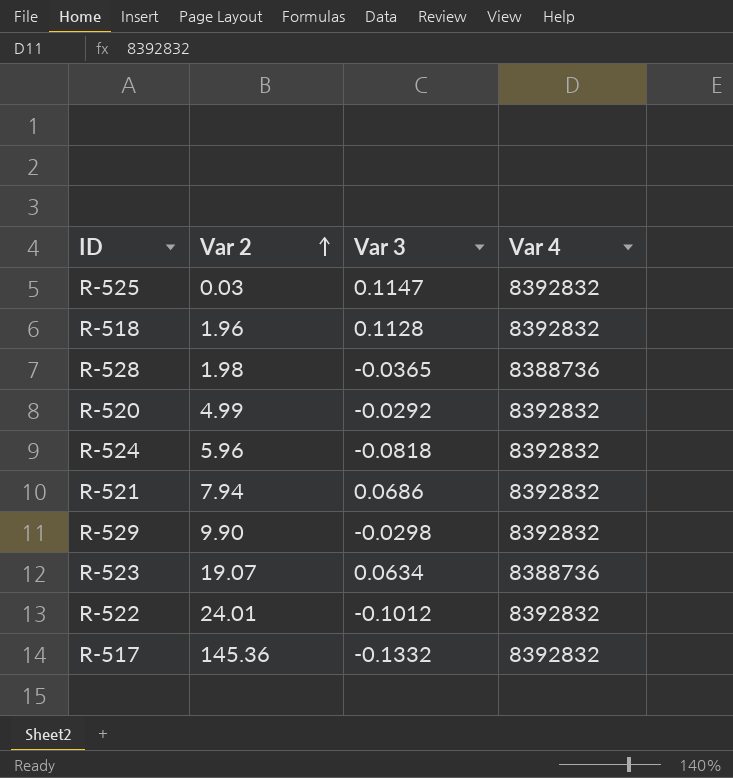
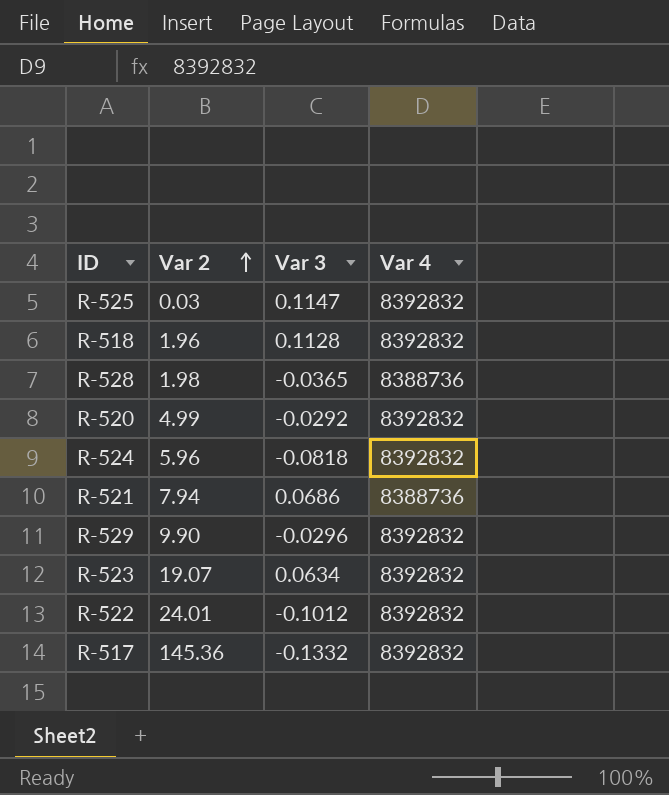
R-521 | Var 4: 8392832 -> 8388736
R-529 | Var 3: -0.0298 -> -0.0296
R-523 | Var 4: 8388736 -> 8392832

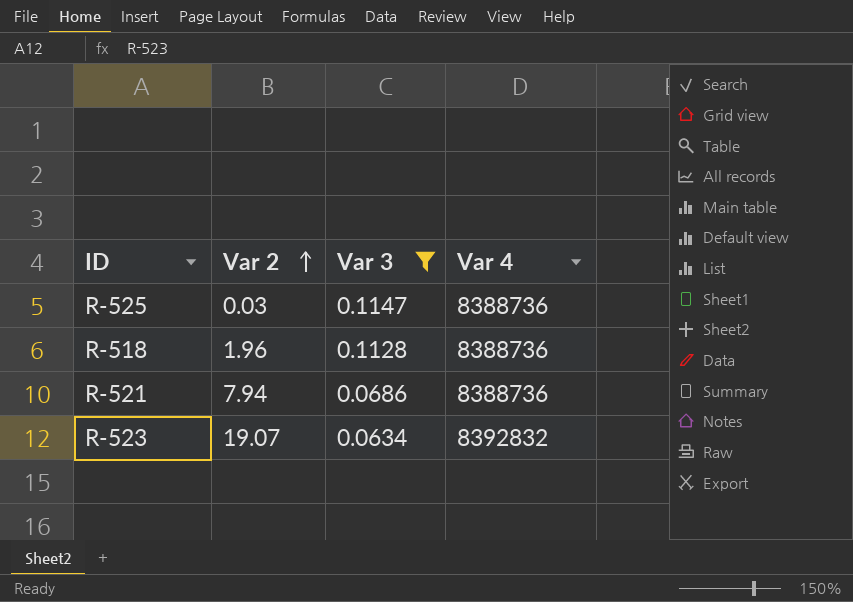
filter: none -> Var 3 >= 0.0634
R-525 | Var 4: 8392832 -> 8388736
R-518 | Var 4: 8392832 -> 8388736

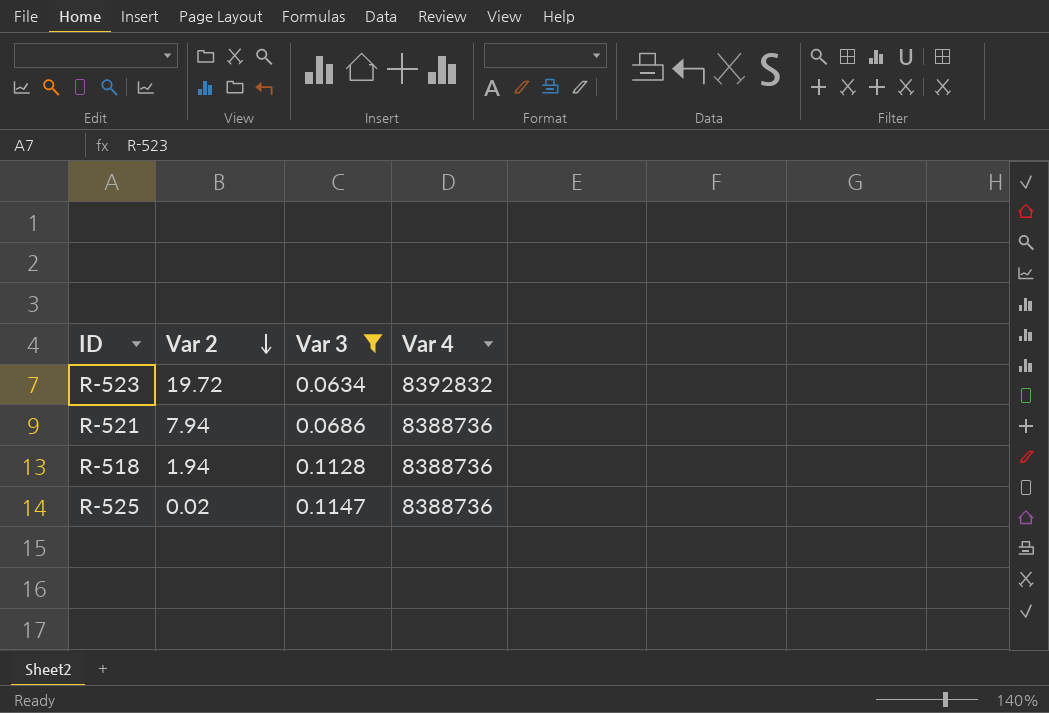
row order: Var 2 ascending -> Var 2 descending
R-523 | Var 2: 19.07 -> 19.72
R-518 | Var 2: 1.96 -> 1.94
R-525 | Var 2: 0.03 -> 0.02

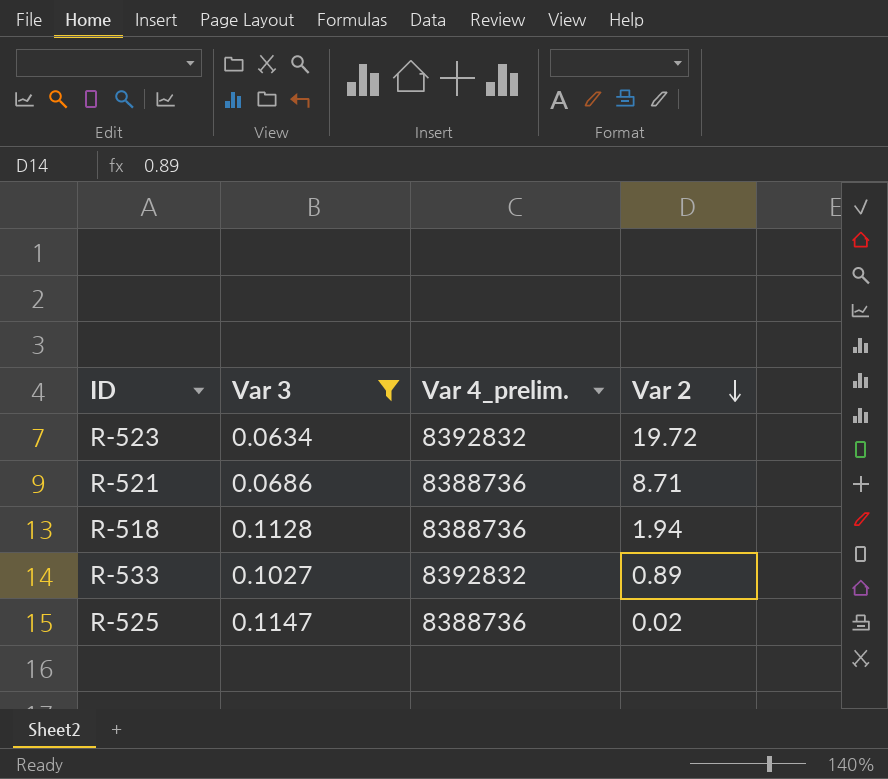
column name: Var 4 -> Var 4_prelim.
column Var 2 | position: 2 -> 4
R-521 | Var 2: 7.94 -> 8.71
row R-533: none -> 0.1027 | 8392832 | 0.89

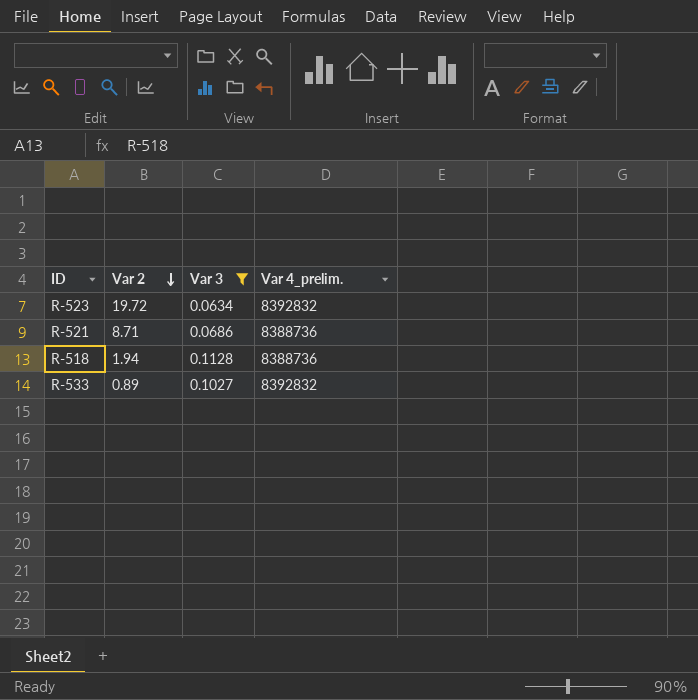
column Var 2 | position: 4 -> 2
row R-525: 0.1147 | 8388736 | 0.02 -> none

